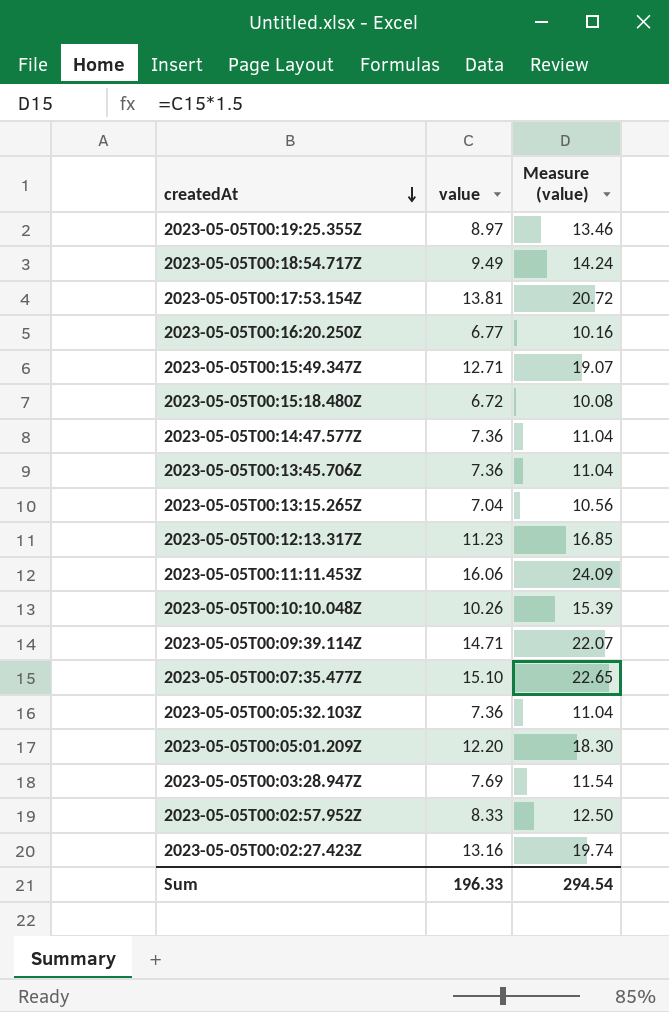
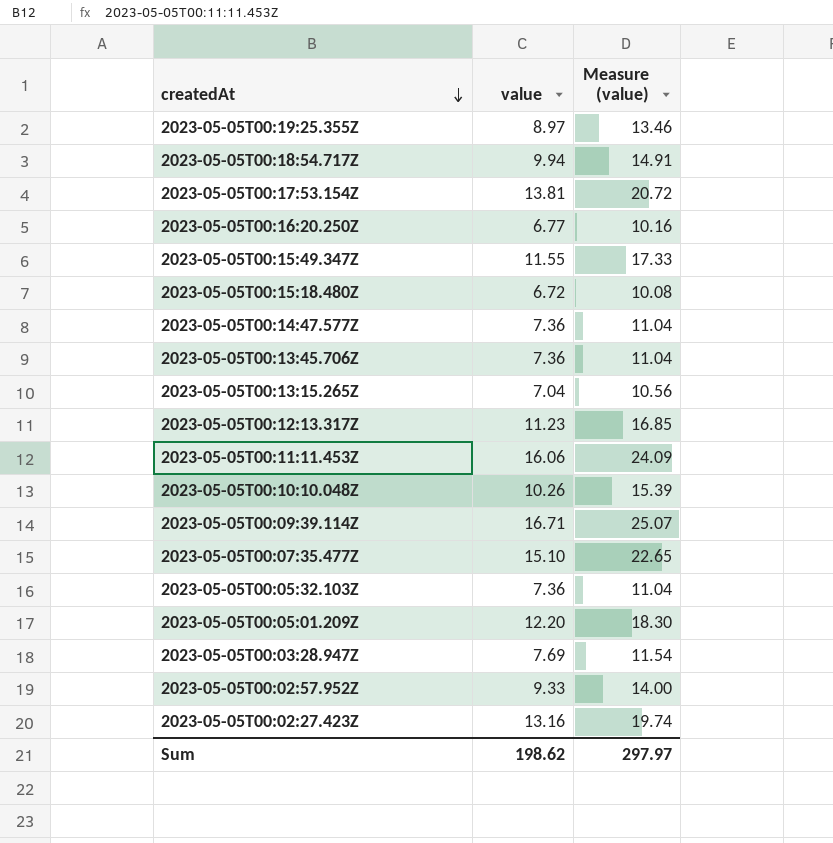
2023-05-05T00:18:54.717Z | value: 9.49 -> 9.94
2023-05-05T00:18:54.717Z | Measure (value): 14.24 -> 14.91
2023-05-05T00:15:49.347Z | value: 12.71 -> 11.55
2023-05-05T00:15:49.347Z | Measure (value): 19.07 -> 17.33
2023-05-05T00:09:39.114Z | value: 14.71 -> 16.71
2023-05-05T00:09:39.114Z | Measure (value): 22.07 -> 25.07
2023-05-05T00:02:57.952Z | value: 8.33 -> 9.33
2023-05-05T00:02:57.952Z | Measure (value): 12.50 -> 14.00
Sum | value: 196.33 -> 198.62
Sum | Measure (value): 294.54 -> 297.97

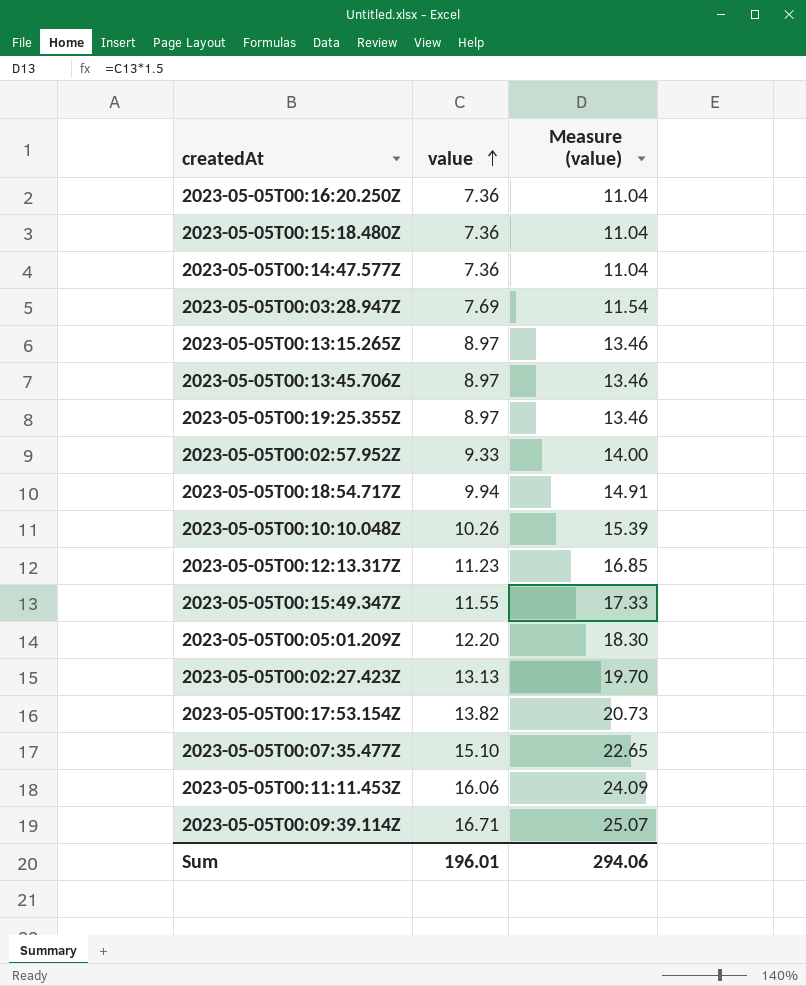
row order: createdAt descending -> value ascending
row 2023-05-05T00:05:32.103Z: 7.36 | 11.04 -> none
2023-05-05T00:16:20.250Z | value: 6.77 -> 7.36
2023-05-05T00:16:20.250Z | Measure (value): 10.16 -> 11.04
2023-05-05T00:15:18.480Z | value: 6.72 -> 7.36
2023-05-05T00:15:18.480Z | Measure (value): 10.08 -> 11.04
2023-05-05T00:13:15.265Z | value: 7.04 -> 8.97
2023-05-05T00:13:15.265Z | Measure (value): 10.56 -> 13.46
2023-05-05T00:13:45.706Z | value: 7.36 -> 8.97
2023-05-05T00:13:45.706Z | Measure (value): 11.04 -> 13.46
2023-05-05T00:02:27.423Z | value: 13.16 -> 13.13
2023-05-05T00:02:27.423Z | Measure (value): 19.74 -> 19.70
2023-05-05T00:17:53.154Z | value: 13.81 -> 13.82
2023-05-05T00:17:53.154Z | Measure (value): 20.72 -> 20.73
Sum | value: 198.62 -> 196.01
Sum | Measure (value): 297.97 -> 294.06

